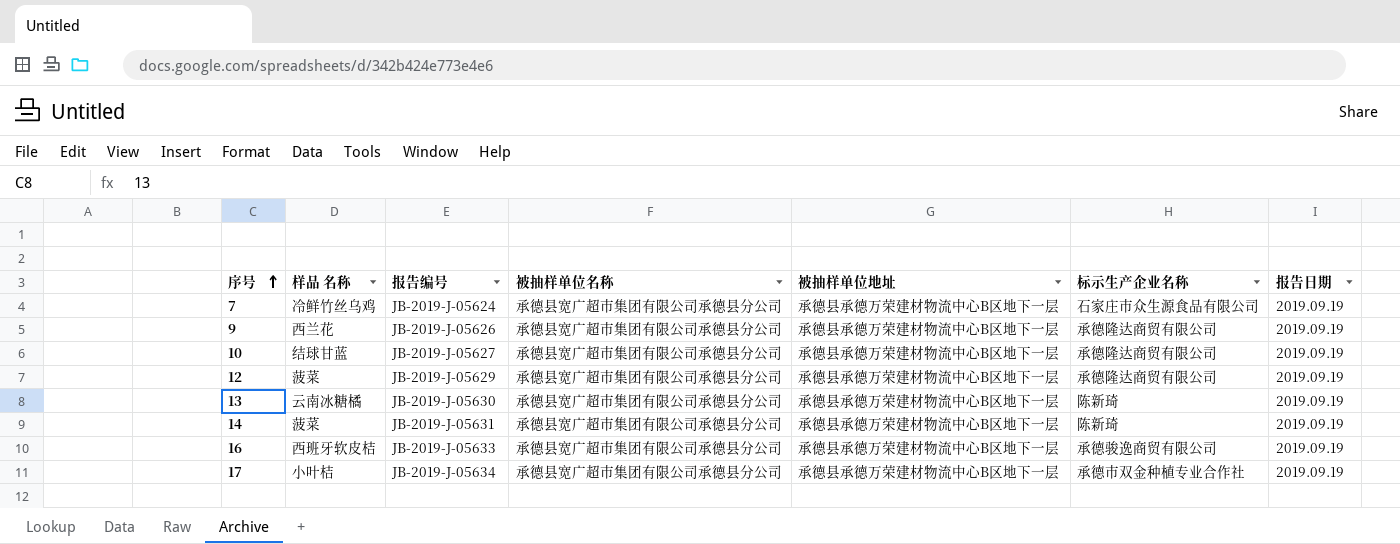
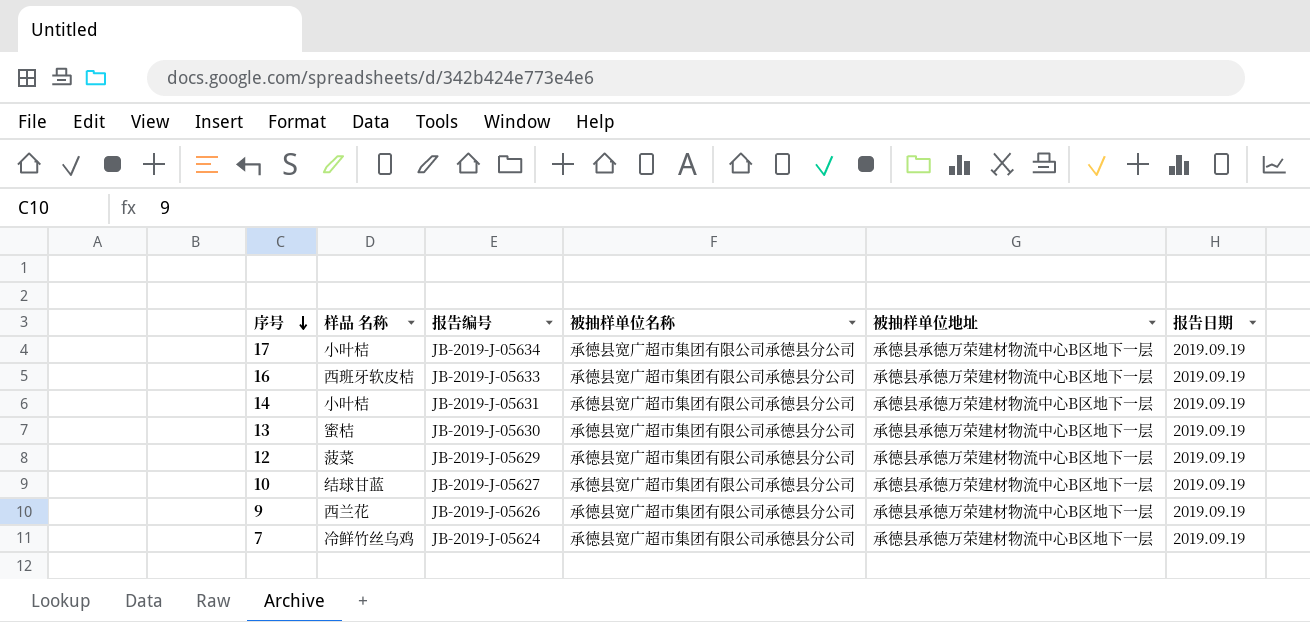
row order: 序号 ascending -> 序号 descending
column 标示生产企业名称 | position: 6 -> none
14 | 样品 名称: 菠菜 -> 小叶桔
13 | 样品 名称: 云南冰糖橘 -> 蜜桔

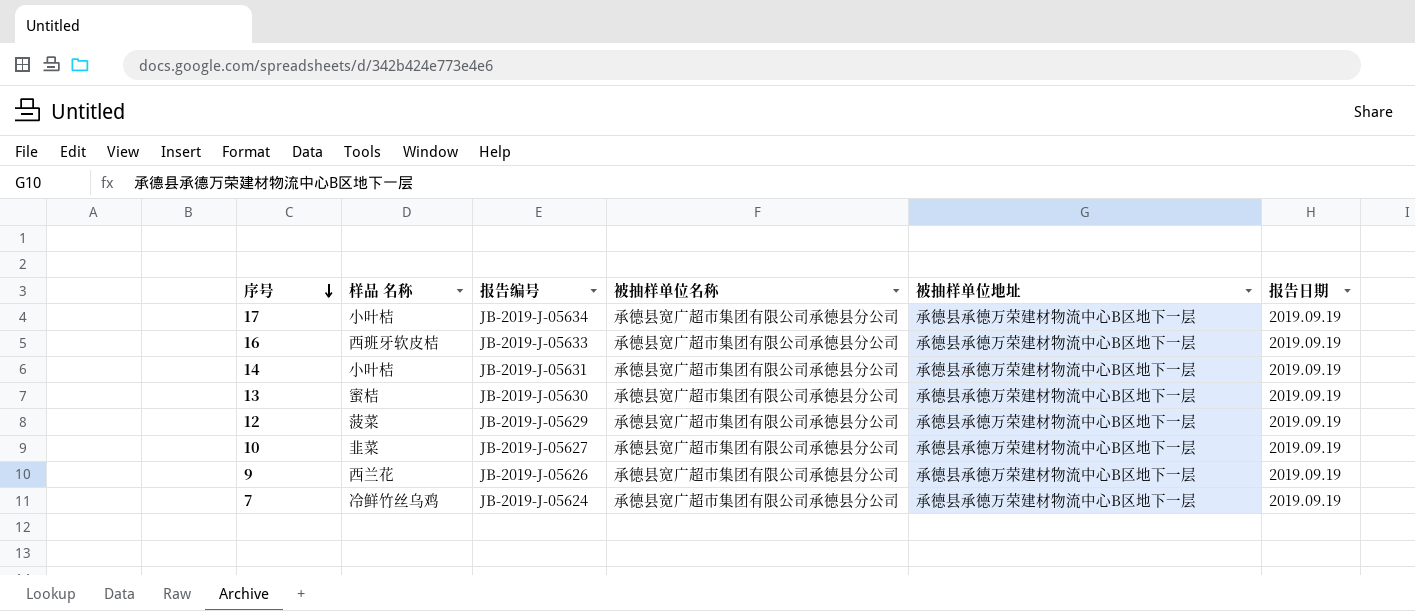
10 | 样品 名称: 结球甘蓝 -> 韭菜

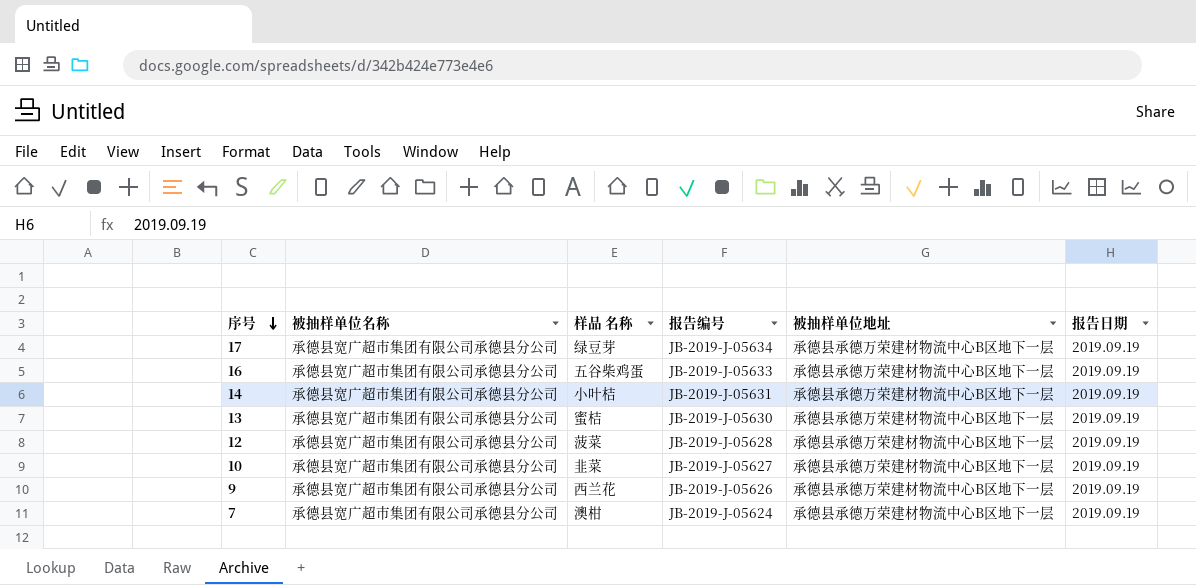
column 被抽样单位名称 | position: 4 -> 2
17 | 样品 名称: 小叶桔 -> 绿豆芽
16 | 样品 名称: 西班牙软皮桔 -> 五谷柴鸡蛋
12 | 报告编号: JB-2019-J-05629 -> JB-2019-J-05628
7 | 样品 名称: 冷鲜竹丝乌鸡 -> 澳柑

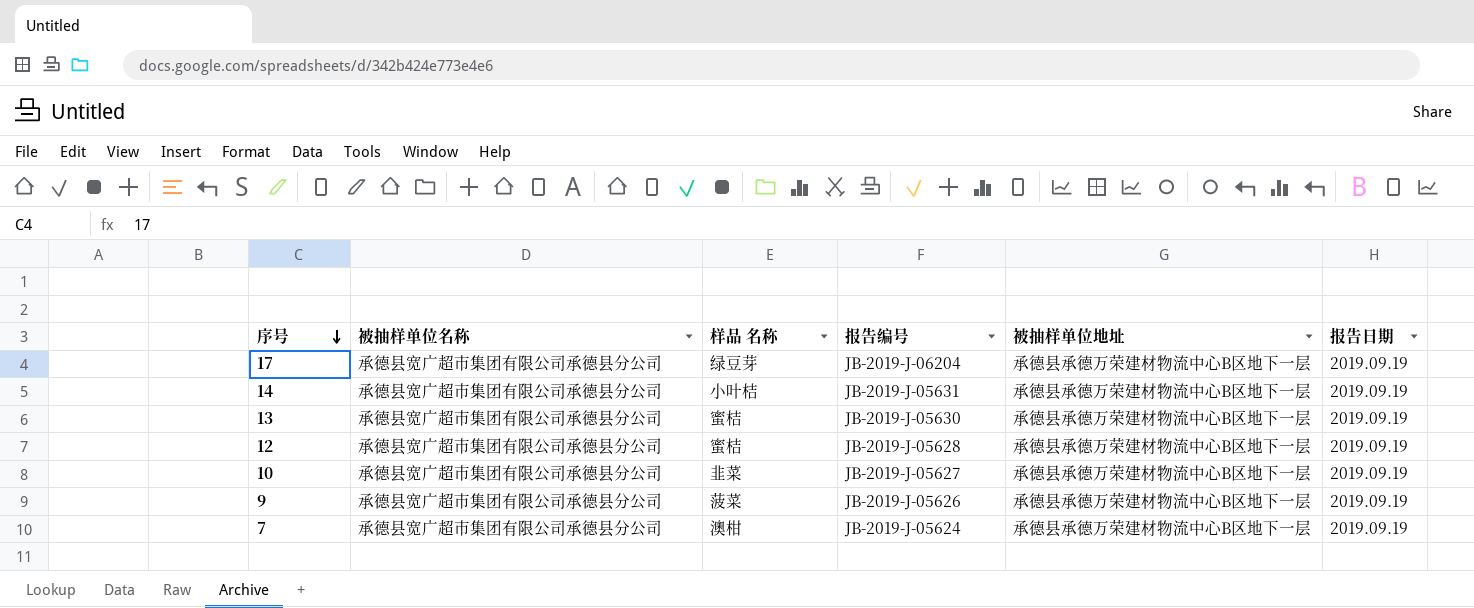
row 16: 承德县宽广超市集团有限公司承德县分公司 | 五谷柴鸡蛋 | JB-2019-J-05633 | 承德县承德万荣建材物流中心B区地下一层 | 2019.09.19 -> none
17 | 报告编号: JB-2019-J-05634 -> JB-2019-J-06204
12 | 样品 名称: 菠菜 -> 蜜桔
9 | 样品 名称: 西兰花 -> 菠菜

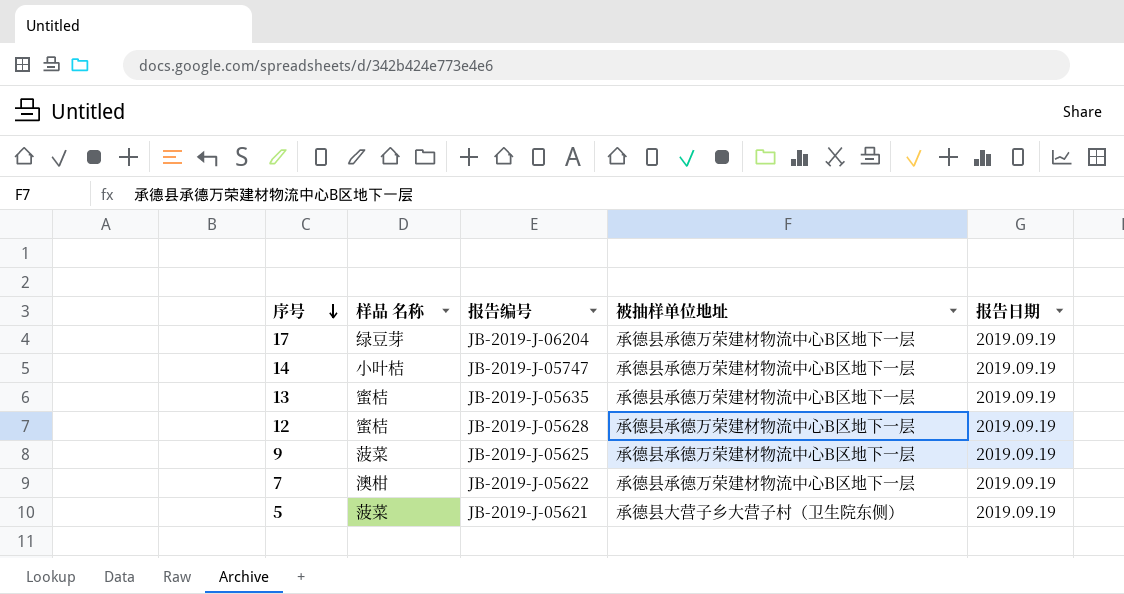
column 被抽样单位名称 | position: 2 -> none
row 10: 承德县宽广超市集团有限公司承德县分公司 | 韭菜 | JB-2019-J-05627 | 承德县承德万荣建材物流中心B区地下一层 | 2019.09.19 -> none
14 | 报告编号: JB-2019-J-05631 -> JB-2019-J-05747
13 | 报告编号: JB-2019-J-05630 -> JB-2019-J-05635
9 | 报告编号: JB-2019-J-05626 -> JB-2019-J-05625
7 | 报告编号: JB-2019-J-05624 -> JB-2019-J-05622
row 5: none -> 菠菜 | JB-2019-J-05621 | 承德县大营子乡大营子村（卫生院东侧） | 2019.09.19

